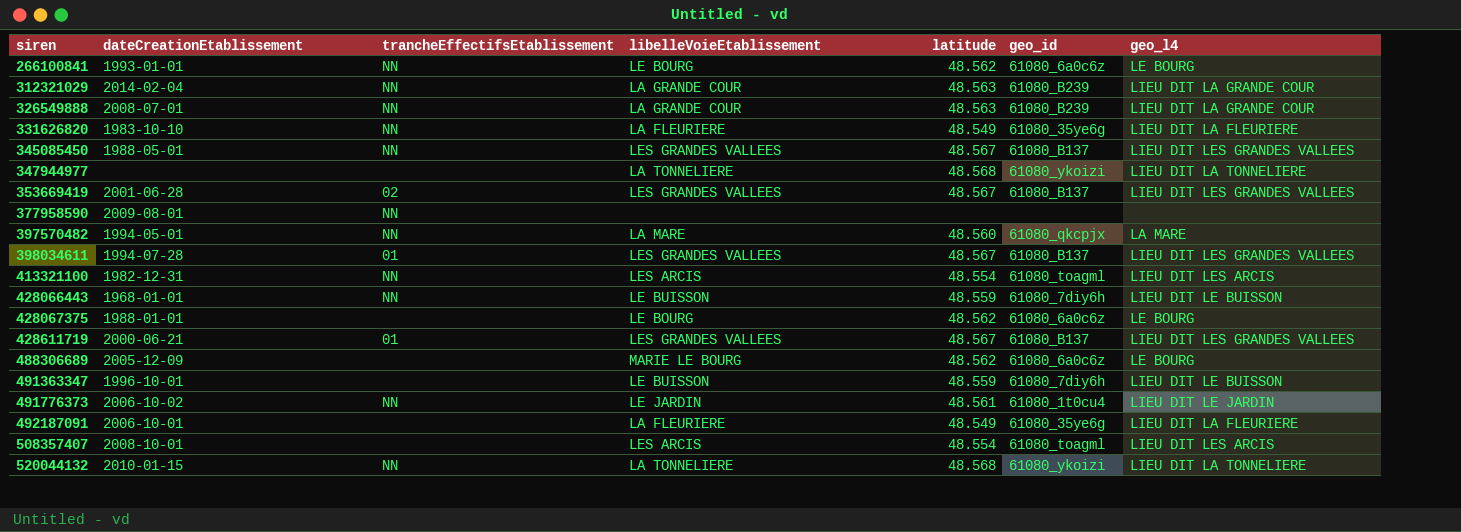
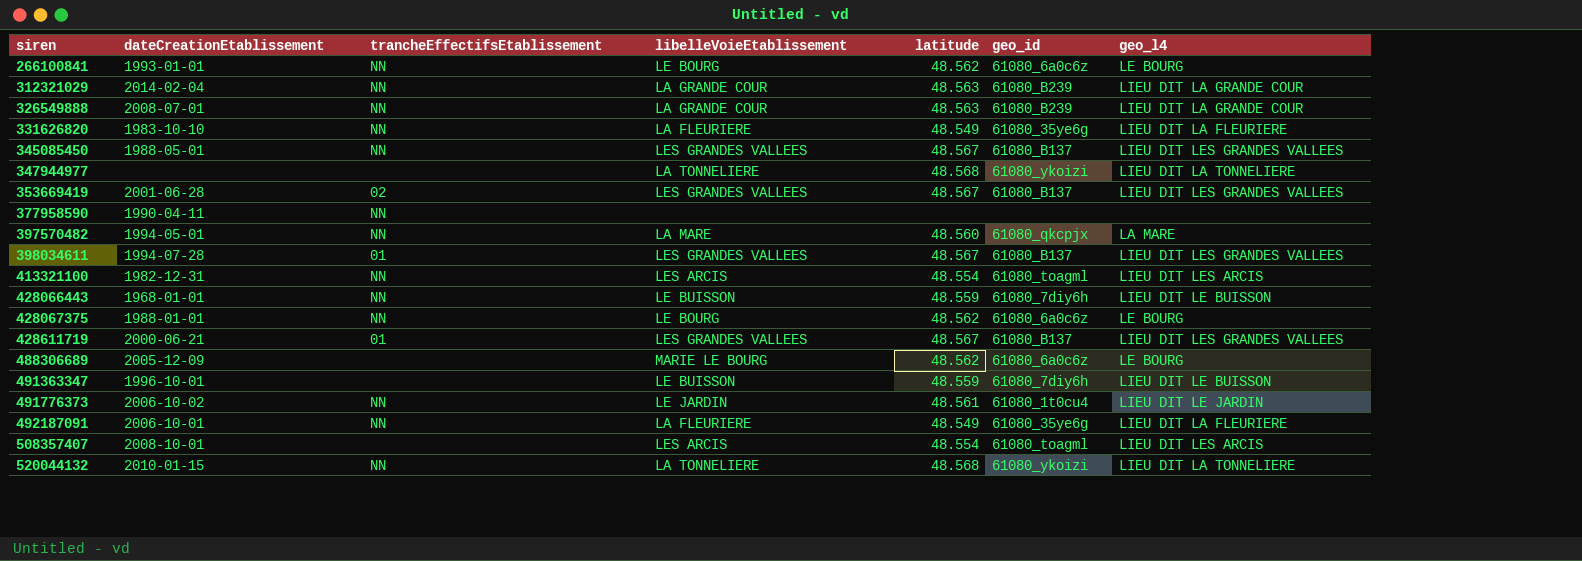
377958590 | dateCreationEtablissement: 2009-08-01 -> 1990-04-11
428067375 | trancheEffectifsEtablissement: none -> NN
492187091 | trancheEffectifsEtablissement: none -> NN

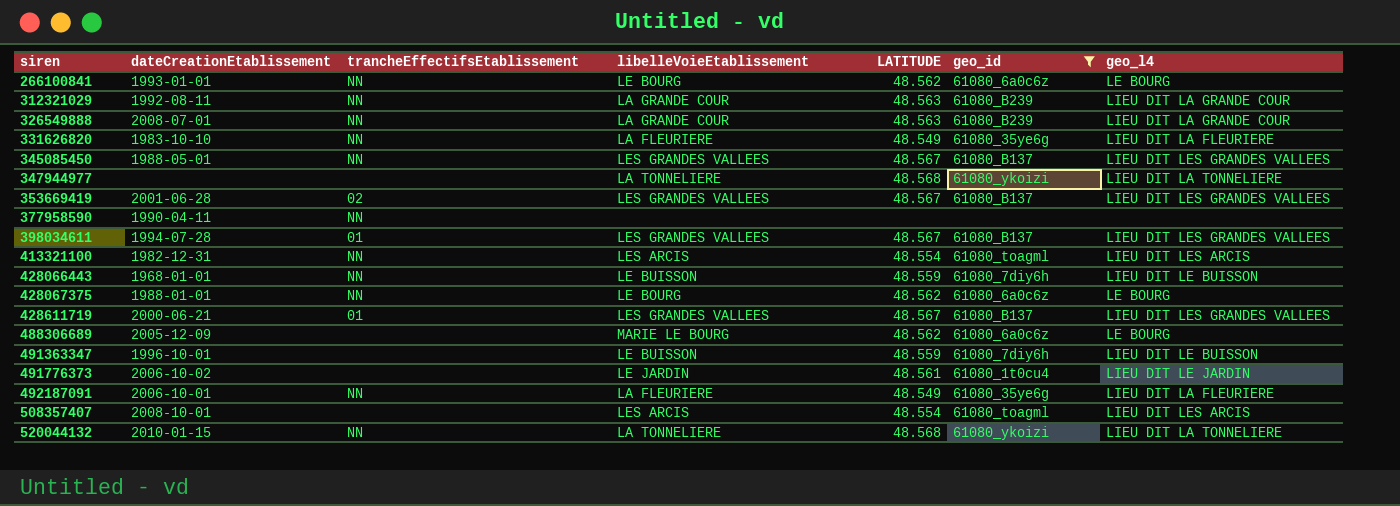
filter: none -> geo_id != 61080_qkcpjx
column name: latitude -> LATITUDE
312321029 | dateCreationEtablissement: 2014-02-04 -> 1992-08-11
491776373 | trancheEffectifsEtablissement: NN -> none

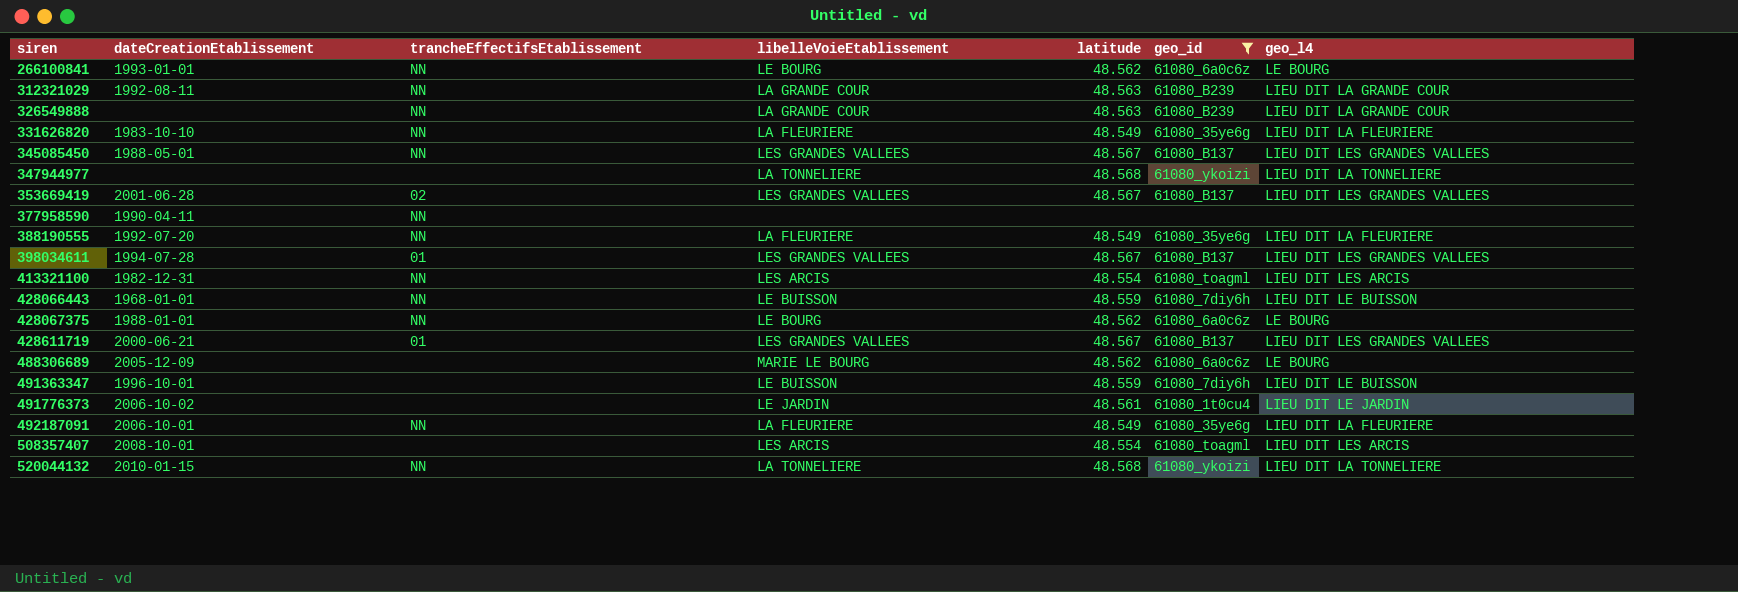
column name: LATITUDE -> latitude
326549888 | dateCreationEtablissement: 2008-07-01 -> none
row 388190555: none -> 1992-07-20 | NN | LA FLEURIERE | 48.549 | 61080_35ye6g | LIEU DIT LA FLEURIERE

